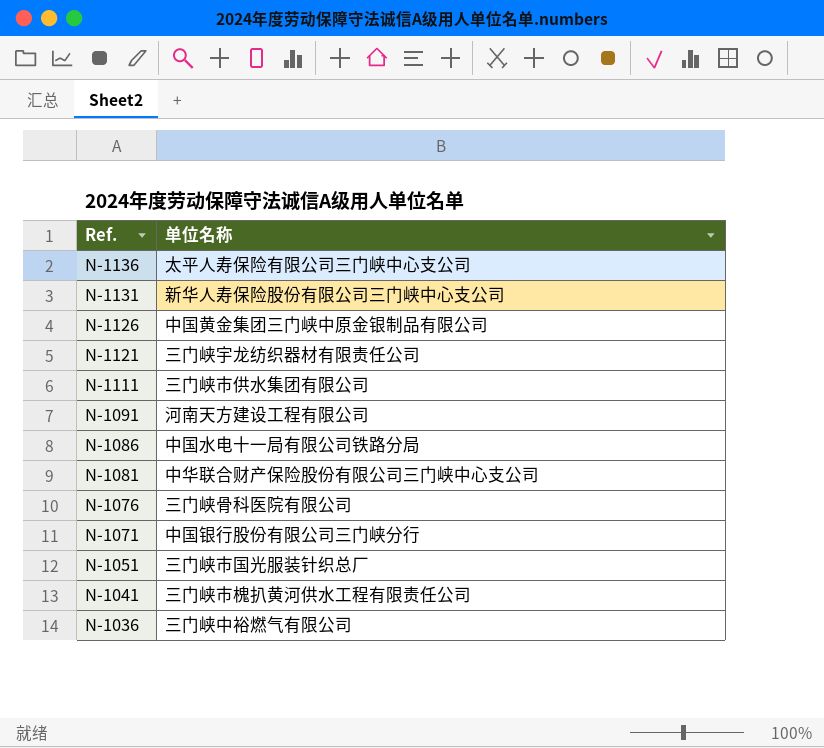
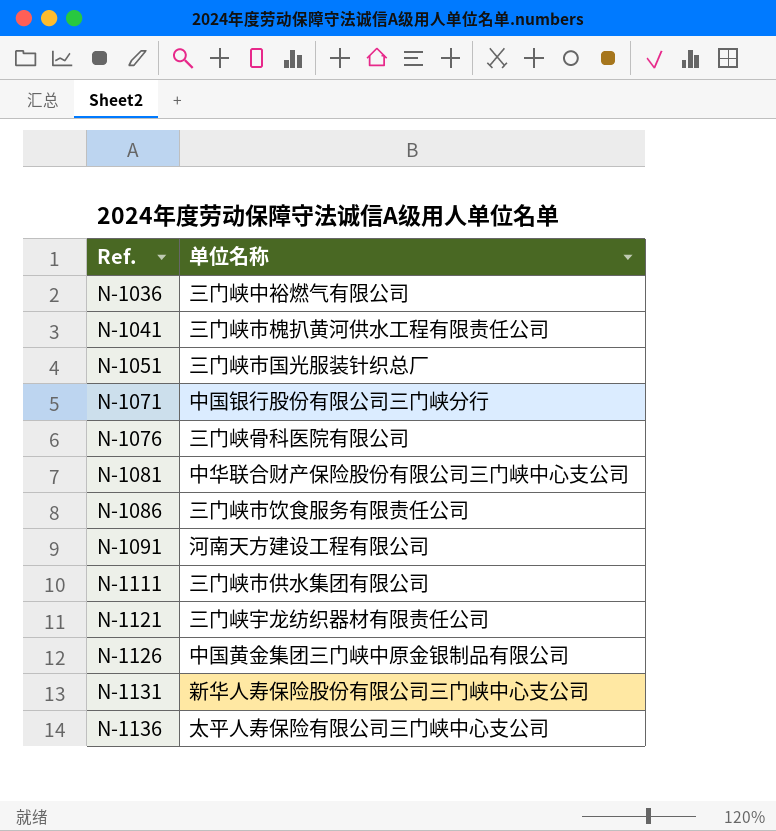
row order: Ref. descending -> Ref. ascending
N-1086 | 单位名称: 中国水电十一局有限公司铁路分局 -> 三门峡市饮食服务有限责任公司

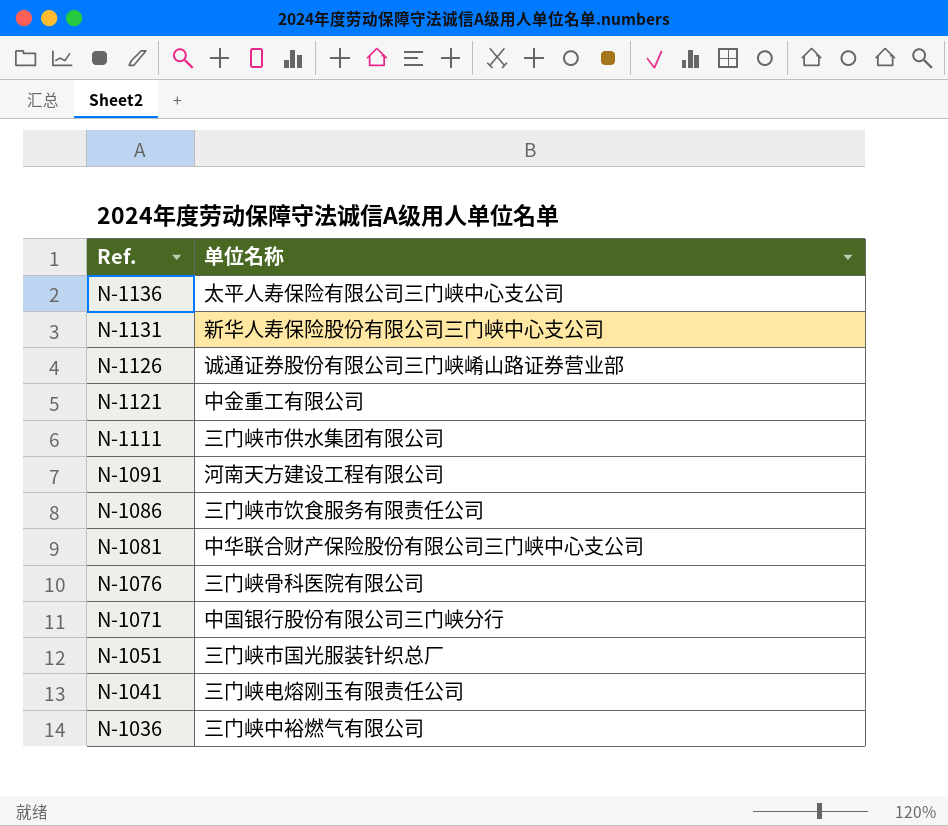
row order: Ref. ascending -> Ref. descending
N-1126 | 单位名称: 中国黄金集团三门峡中原金银制品有限公司 -> 诚通证券股份有限公司三门峡崤山路证券营业部
N-1121 | 单位名称: 三门峡宇龙纺织器材有限责任公司 -> 中金重工有限公司
N-1041 | 单位名称: 三门峡市槐扒黄河供水工程有限责任公司 -> 三门峡电熔刚玉有限责任公司

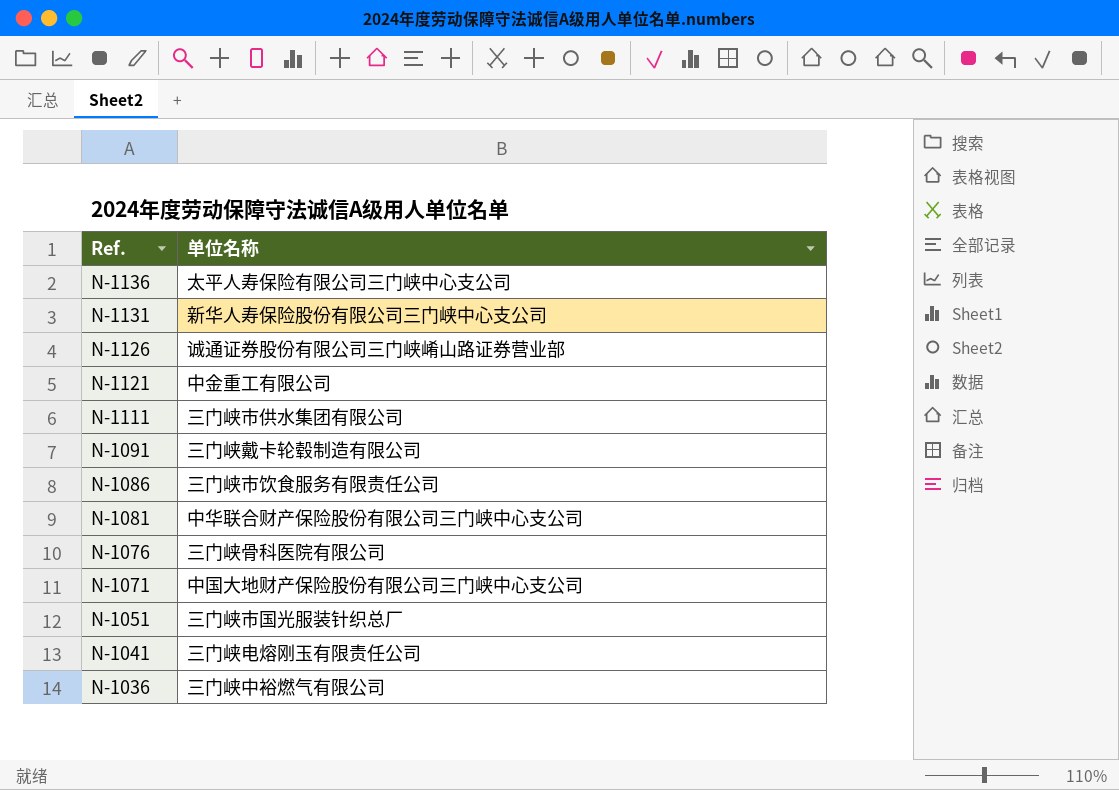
N-1091 | 单位名称: 河南天方建设工程有限公司 -> 三门峡戴卡轮毂制造有限公司
N-1071 | 单位名称: 中国银行股份有限公司三门峡分行 -> 中国大地财产保险股份有限公司三门峡中心支公司

